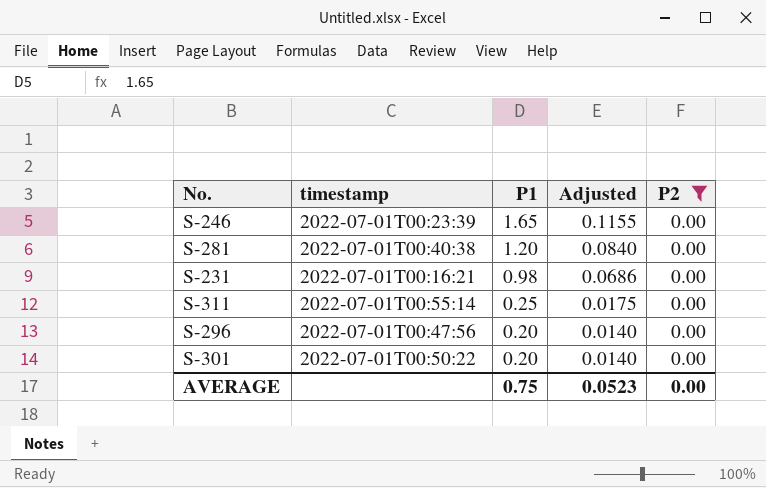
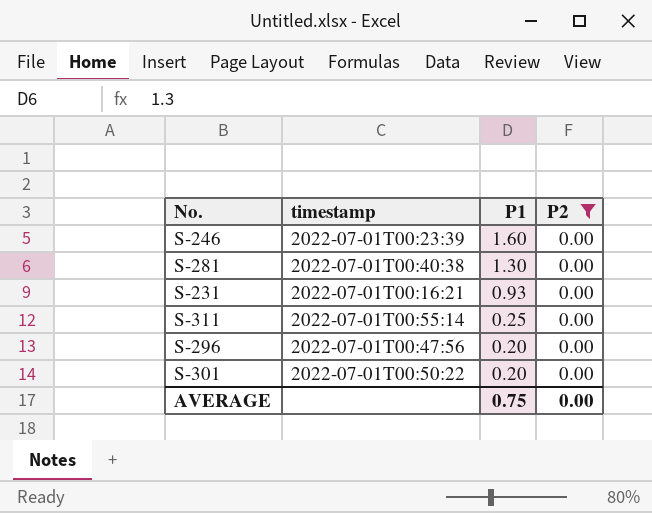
column Adjusted | formula: [P1] * 0.07 -> none
S-246 | P1: 1.65 -> 1.60
S-281 | P1: 1.20 -> 1.30
S-231 | P1: 0.98 -> 0.93

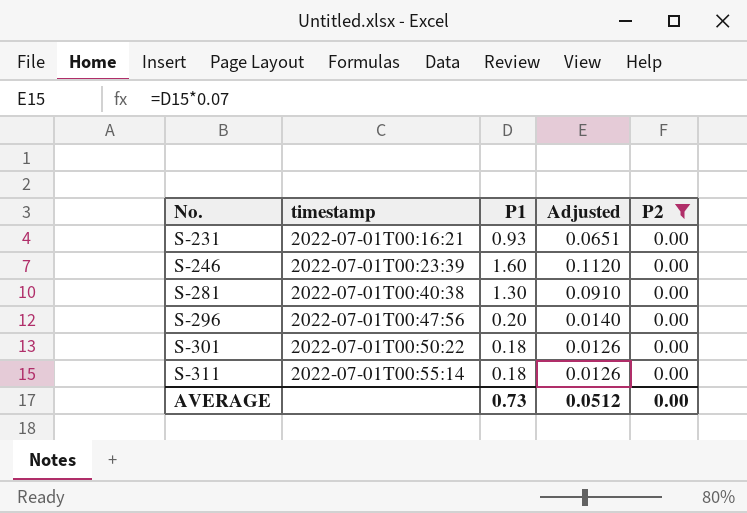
row order: P1 descending -> No. ascending
column Adjusted | formula: none -> [P1] * 0.07
S-301 | P1: 0.20 -> 0.18
S-311 | P1: 0.25 -> 0.18
AVERAGE | P1: 0.75 -> 0.73

